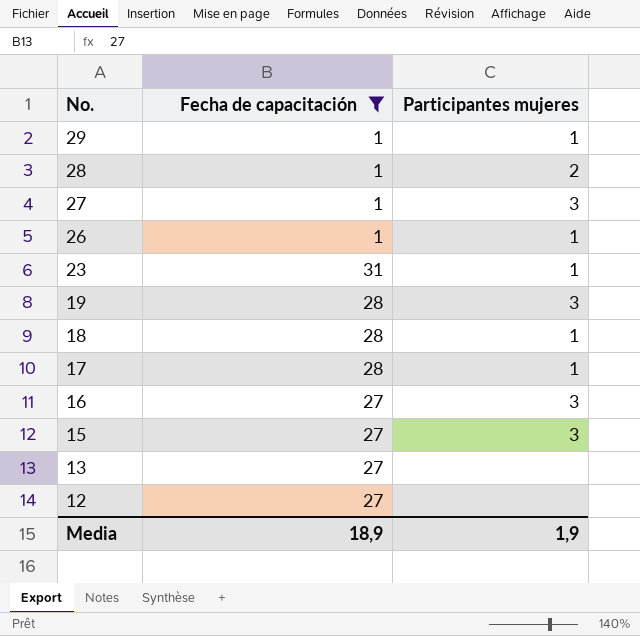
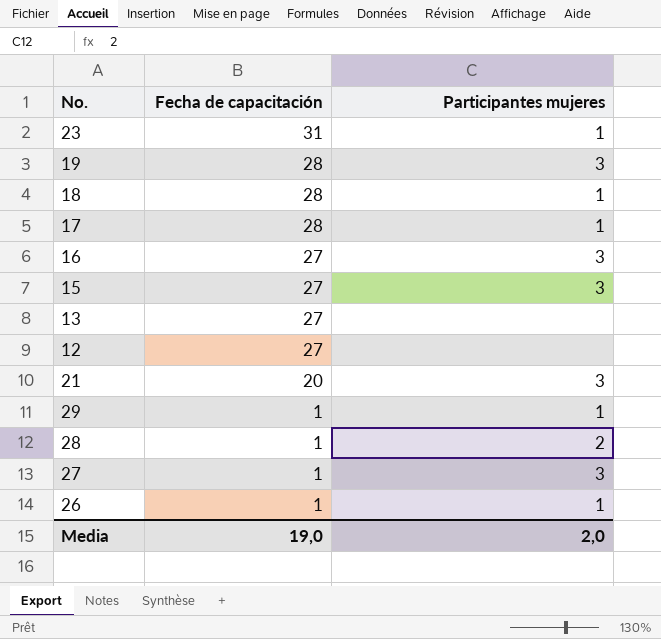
filter: Fecha de capacitación != 20 -> none
row order: No. descending -> Fecha de capacitación descending
Media | Fecha de capacitación: 18,9 -> 19,0
Media | Participantes mujeres: 1,9 -> 2,0

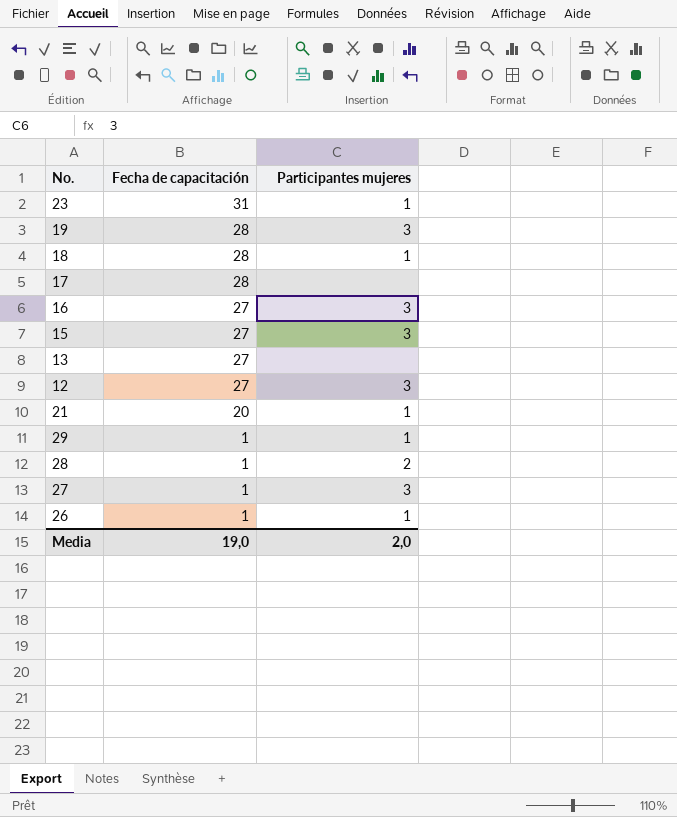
17 | Participantes mujeres: 1 -> none
12 | Participantes mujeres: none -> 3
21 | Participantes mujeres: 3 -> 1

